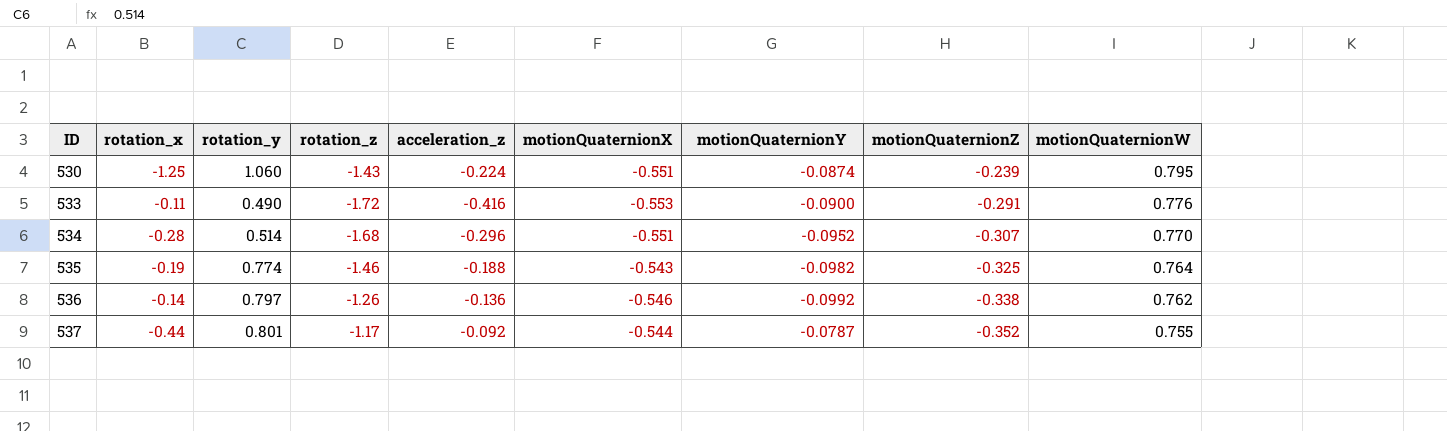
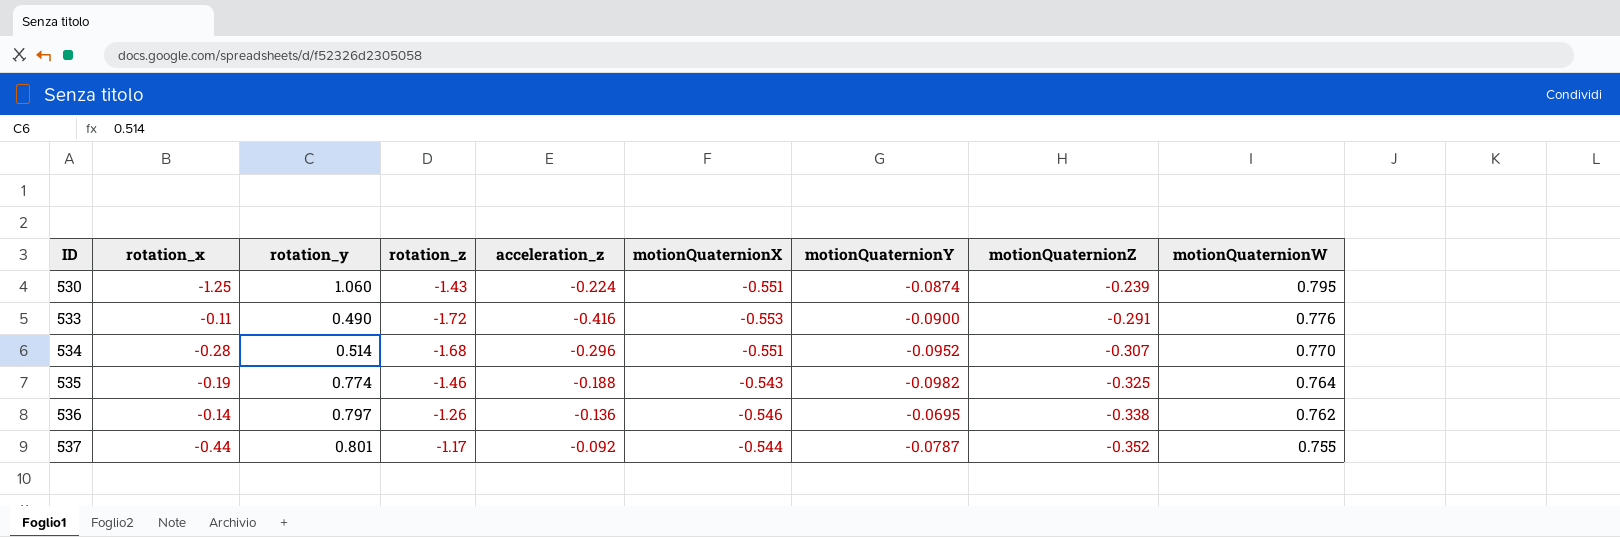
536 | motionQuaternionY: -0.0992 -> -0.0695

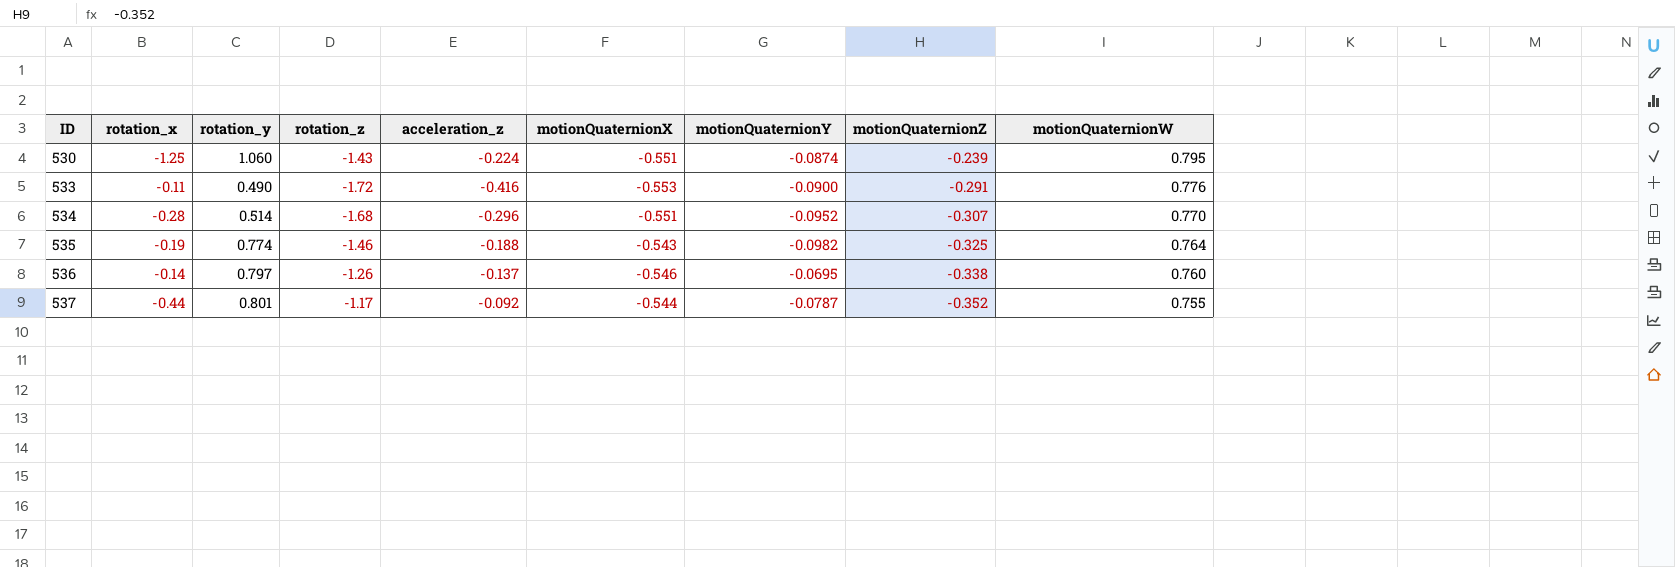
536 | acceleration_z: -0.136 -> -0.137
536 | motionQuaternionW: 0.762 -> 0.760

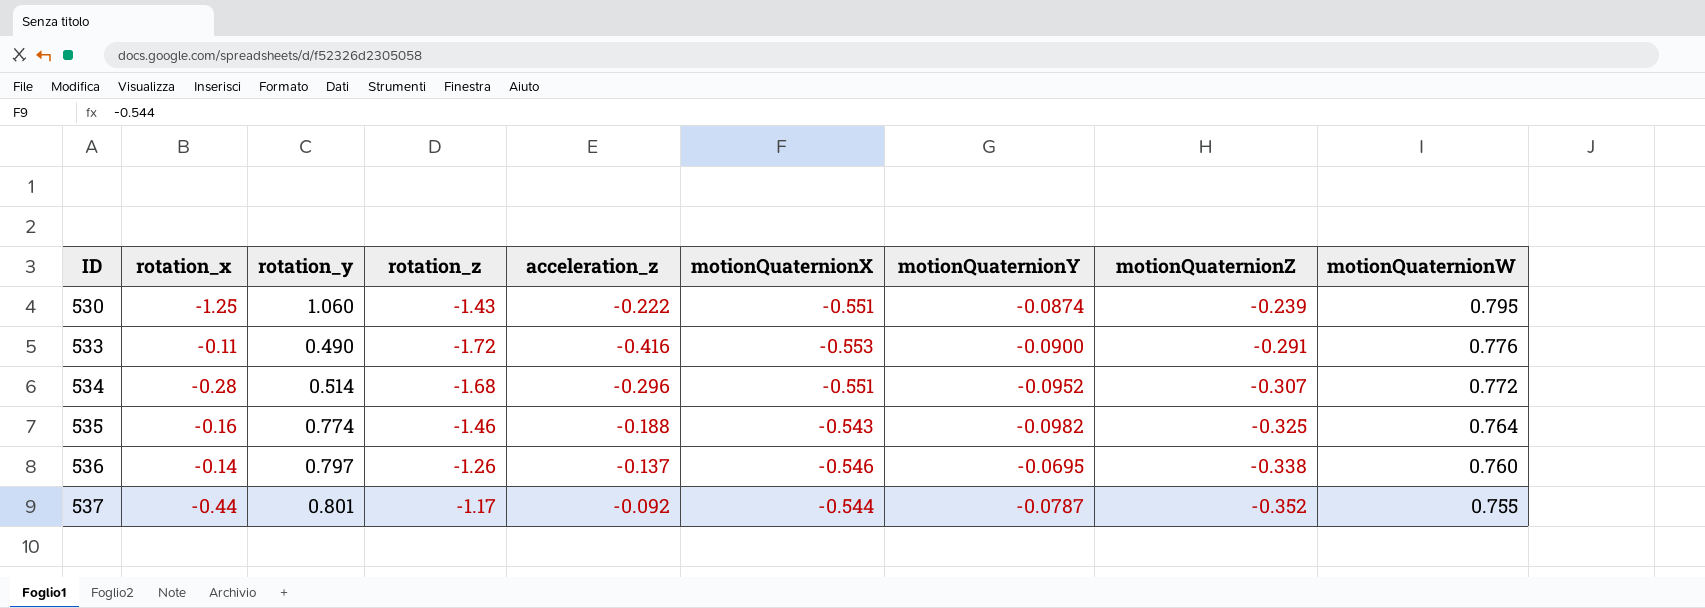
530 | acceleration_z: -0.224 -> -0.222
534 | motionQuaternionW: 0.770 -> 0.772
535 | rotation_x: -0.19 -> -0.16

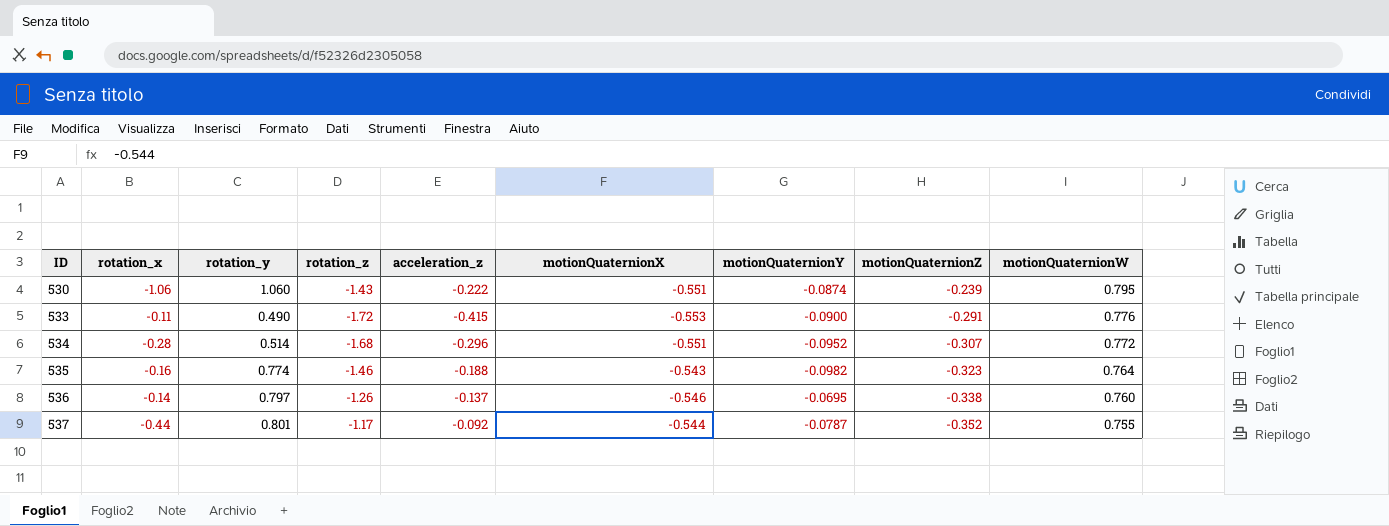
530 | rotation_x: -1.25 -> -1.06
533 | acceleration_z: -0.416 -> -0.415
535 | motionQuaternionZ: -0.325 -> -0.323

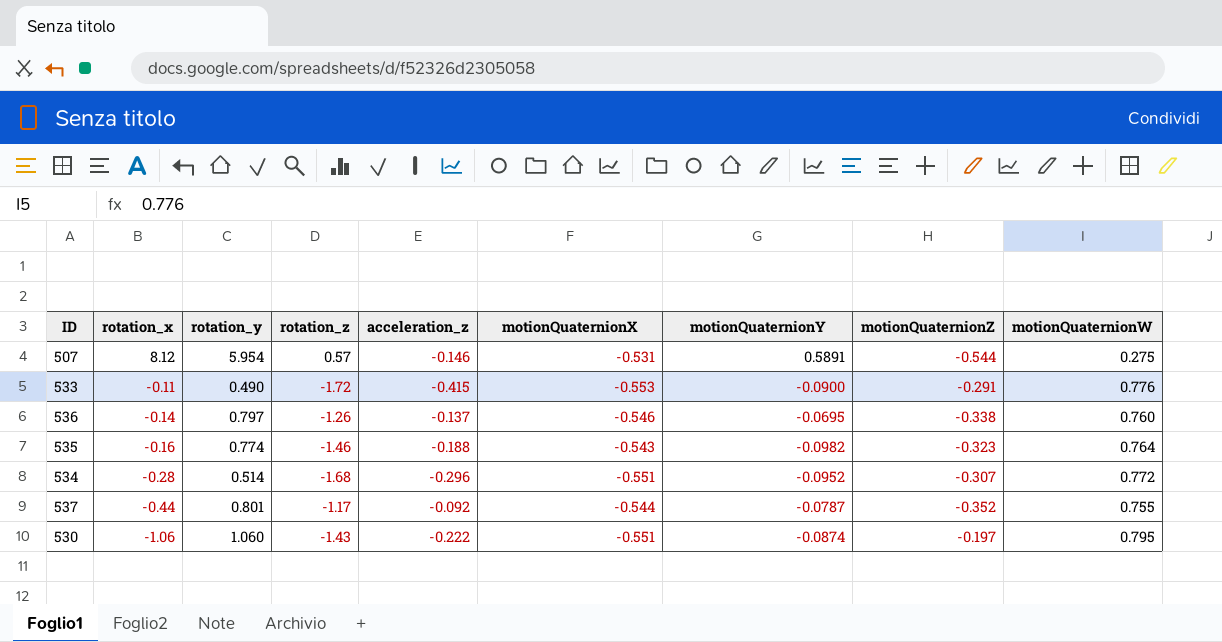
row order: ID ascending -> rotation_x descending
row 507: none -> 8.12 | 5.954 | 0.57 | -0.146 | -0.531 | 0.5891 | -0.544 | 0.275
530 | motionQuaternionZ: -0.239 -> -0.197

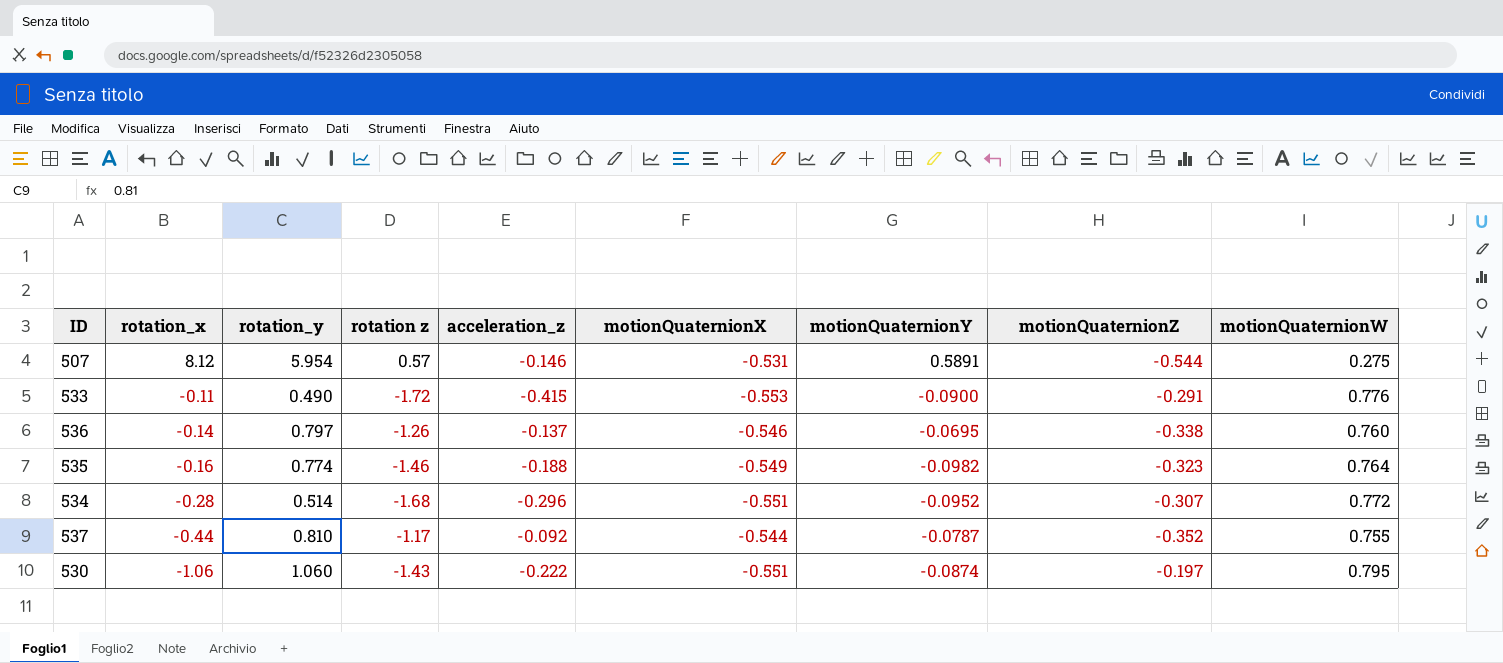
column name: rotation_z -> rotation z
535 | motionQuaternionX: -0.543 -> -0.549
537 | rotation_y: 0.801 -> 0.810

